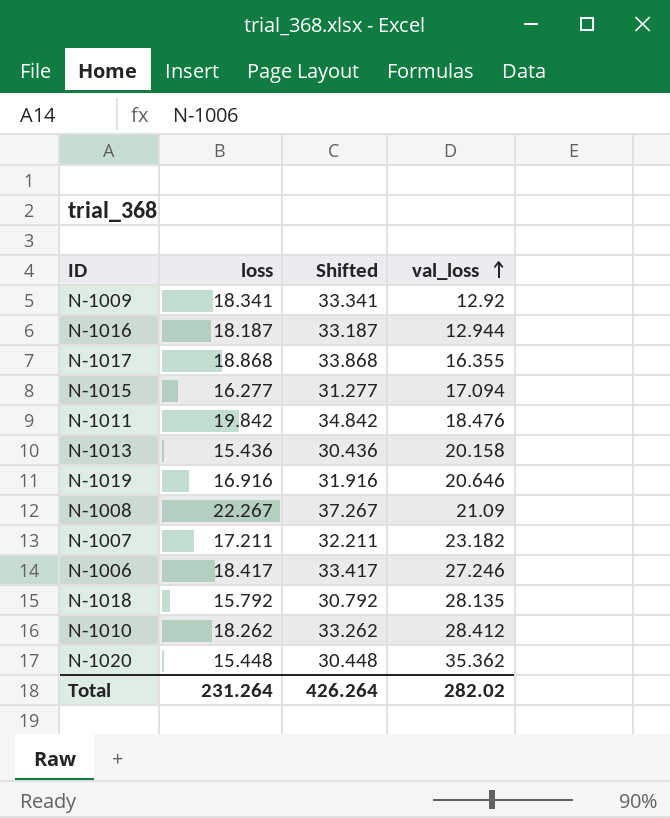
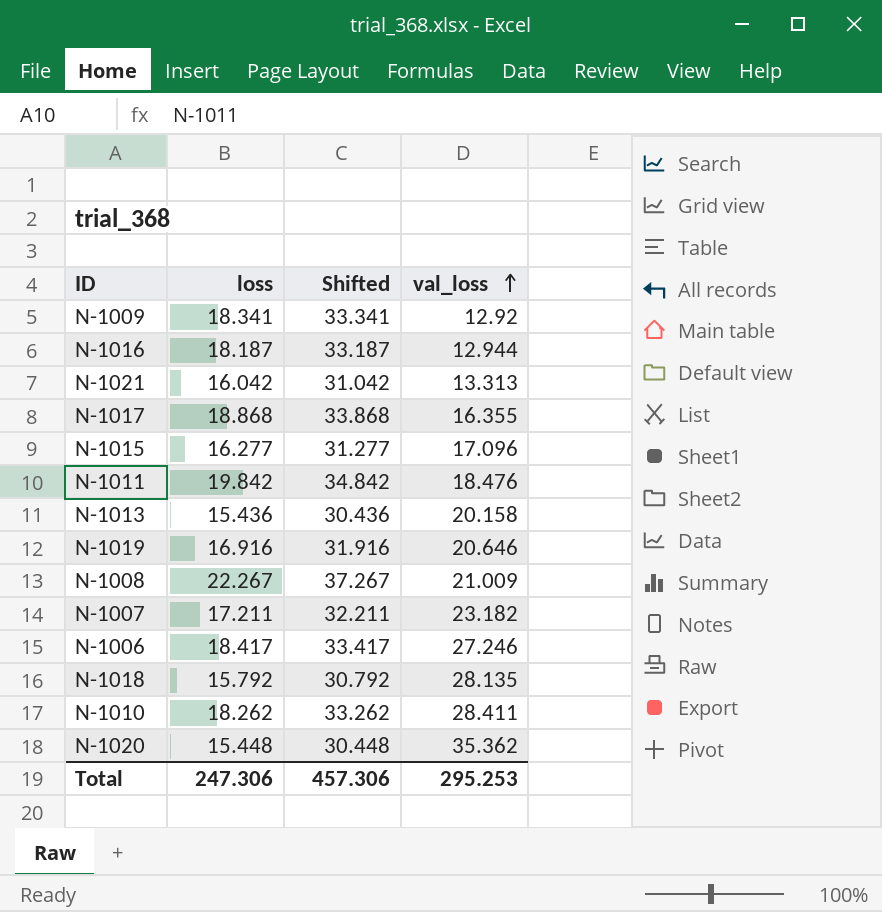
row N-1021: none -> 16.042 | 31.042 | 13.313
N-1015 | val_loss: 17.094 -> 17.096
N-1008 | val_loss: 21.09 -> 21.009
N-1010 | val_loss: 28.412 -> 28.411
Total | loss: 231.264 -> 247.306
Total | Shifted: 426.264 -> 457.306
Total | val_loss: 282.02 -> 295.253

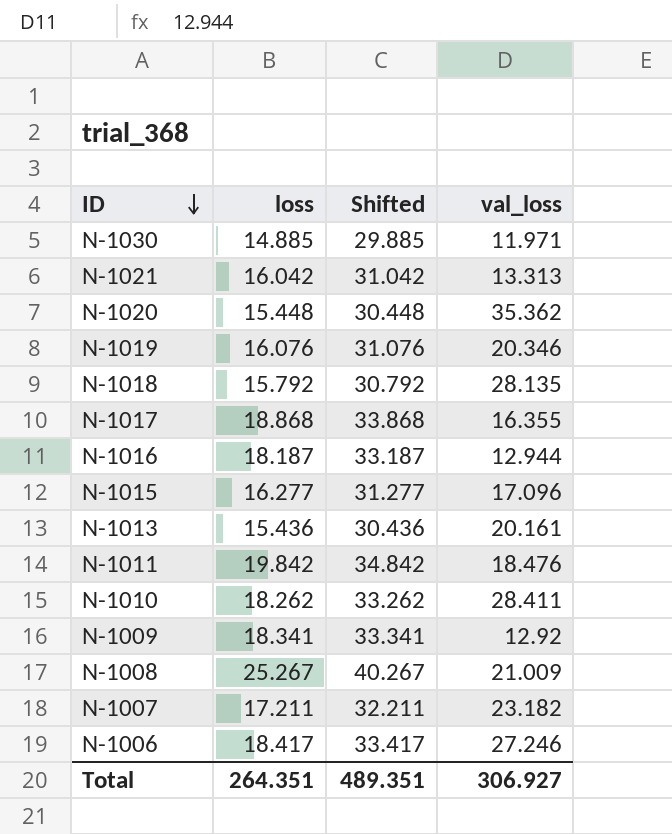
row order: val_loss ascending -> ID descending
row N-1030: none -> 14.885 | 29.885 | 11.971
N-1019 | loss: 16.916 -> 16.076
N-1019 | Shifted: 31.916 -> 31.076
N-1019 | val_loss: 20.646 -> 20.346
N-1013 | val_loss: 20.158 -> 20.161
N-1008 | loss: 22.267 -> 25.267
N-1008 | Shifted: 37.267 -> 40.267
Total | loss: 247.306 -> 264.351
Total | Shifted: 457.306 -> 489.351
Total | val_loss: 295.253 -> 306.927

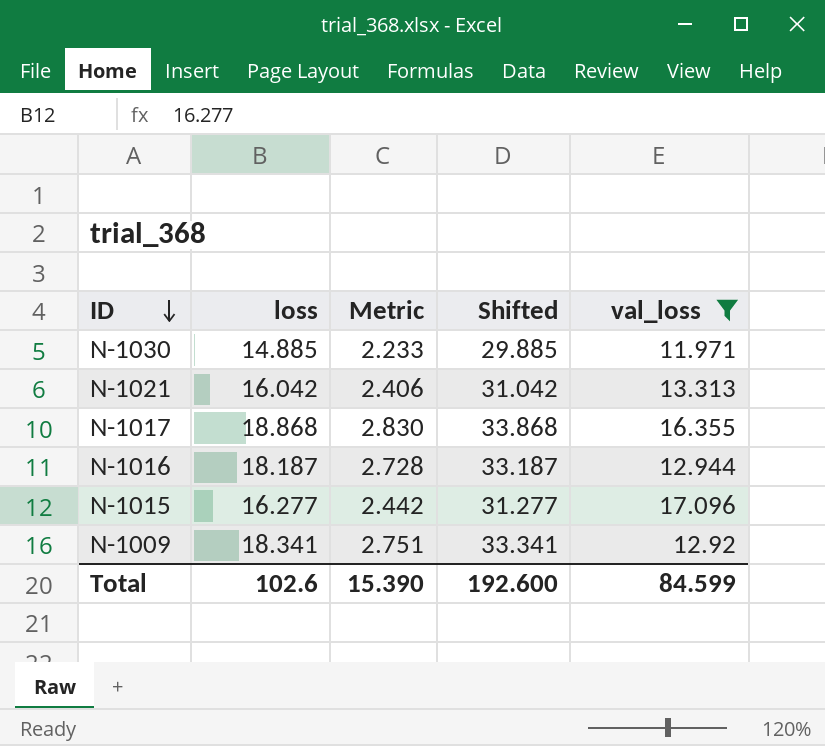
filter: none -> val_loss <= 17.096
column Metric | formula: none -> [loss] * 0.15
Total | loss: 264.351 -> 102.6
Total | Shifted: 489.351 -> 192.600
Total | val_loss: 306.927 -> 84.599

